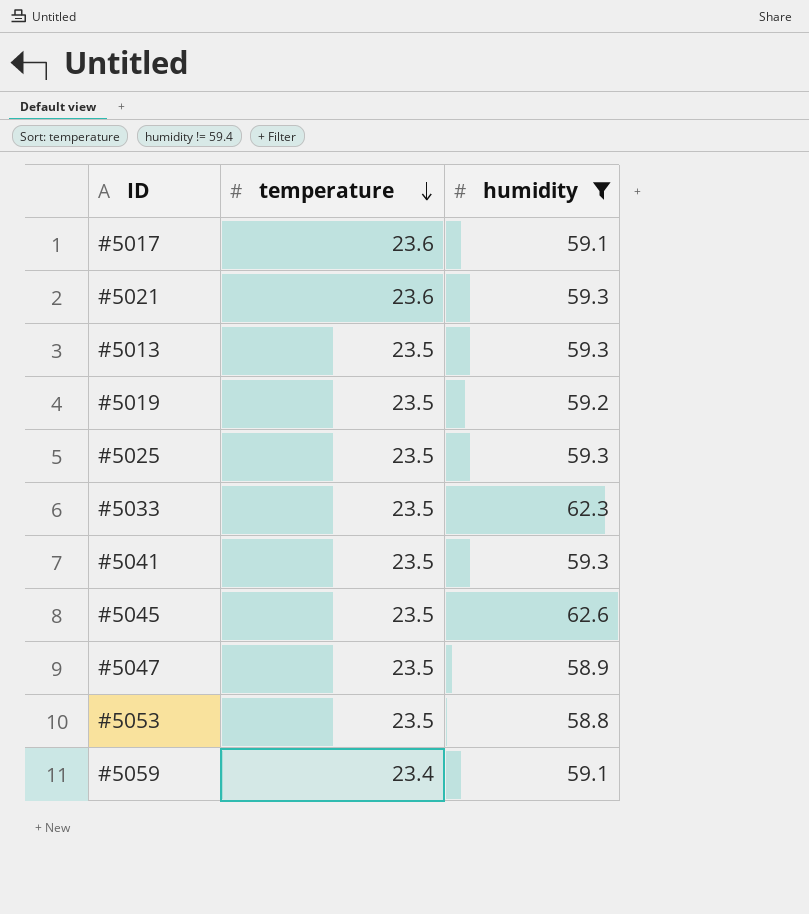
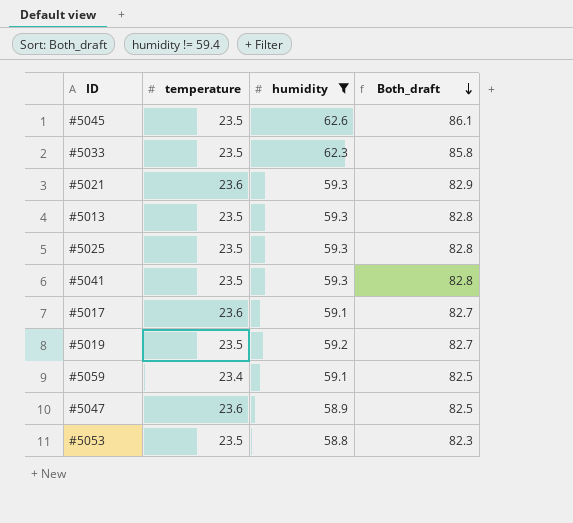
row order: temperature descending -> Both_draft descending
column Both_draft | formula: none -> [temperature] + [humidity]
#5047 | temperature: 23.5 -> 23.6

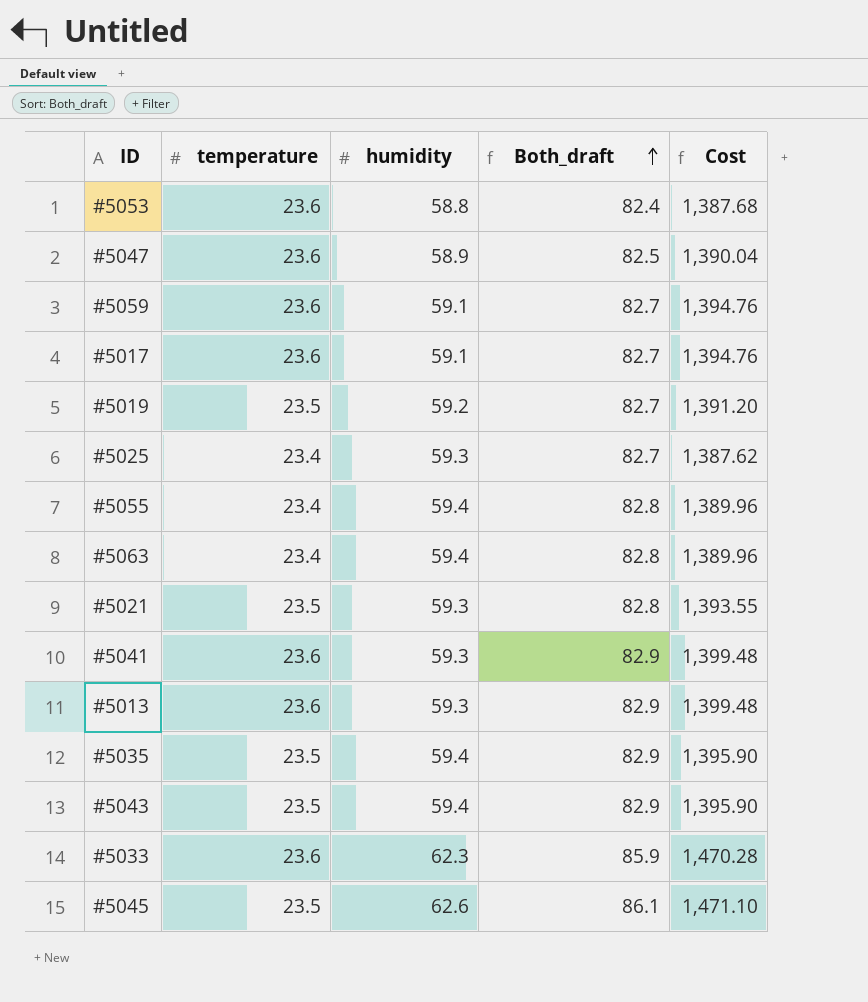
filter: humidity != 59.4 -> none
row order: Both_draft descending -> Both_draft ascending
column Cost | formula: none -> [temperature] * [humidity]
#5053 | temperature: 23.5 -> 23.6
#5053 | Both_draft: 82.3 -> 82.4
#5059 | temperature: 23.4 -> 23.6
#5059 | Both_draft: 82.5 -> 82.7
#5025 | temperature: 23.5 -> 23.4
#5025 | Both_draft: 82.8 -> 82.7
#5021 | temperature: 23.6 -> 23.5
#5021 | Both_draft: 82.9 -> 82.8
#5041 | temperature: 23.5 -> 23.6
#5041 | Both_draft: 82.8 -> 82.9
#5013 | temperature: 23.5 -> 23.6
#5013 | Both_draft: 82.8 -> 82.9
#5033 | temperature: 23.5 -> 23.6
#5033 | Both_draft: 85.8 -> 85.9

